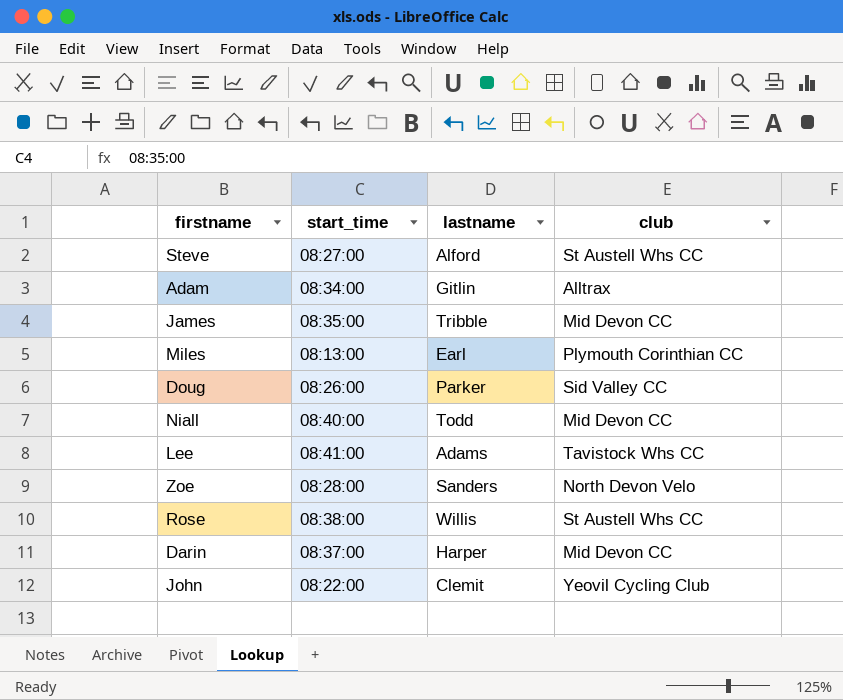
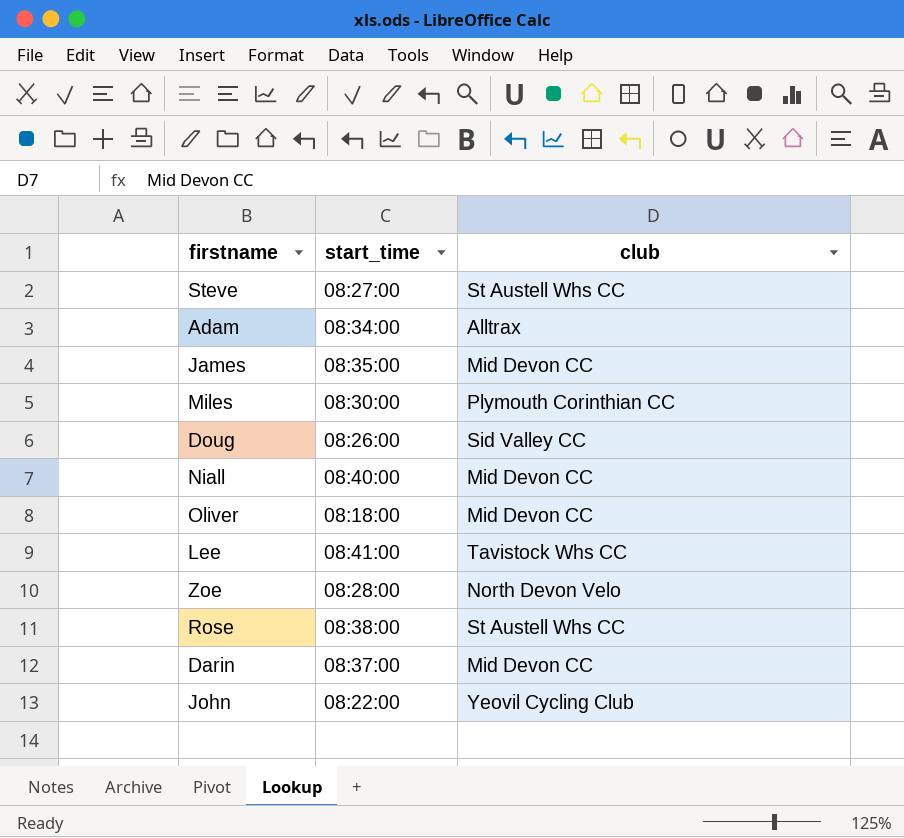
column lastname | position: 3 -> none
Miles | start_time: 08:13:00 -> 08:30:00
row Oliver: none -> 08:18:00 | Mid Devon CC

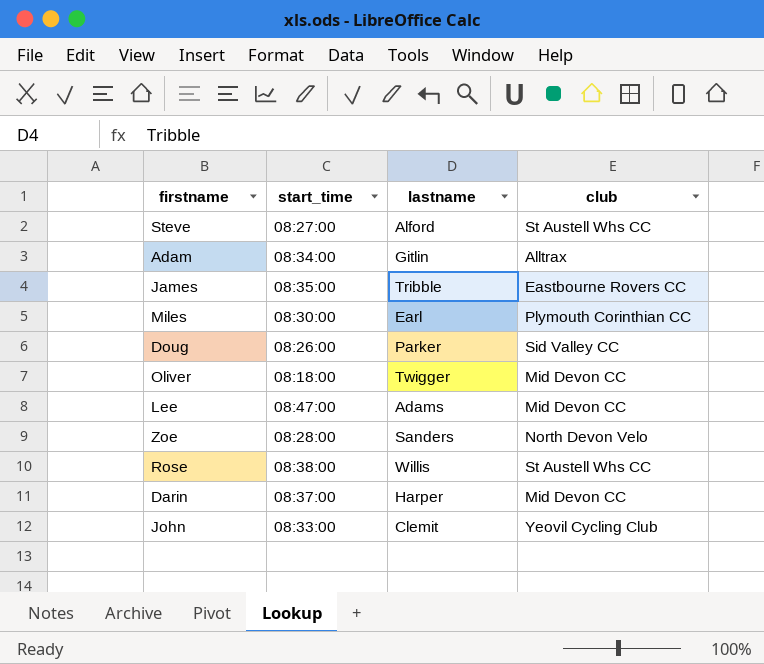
column lastname | position: none -> 3
row Niall: 08:40:00 | Mid Devon CC -> none
James | club: Mid Devon CC -> Eastbourne Rovers CC
Lee | start_time: 08:41:00 -> 08:47:00
Lee | club: Tavistock Whs CC -> Mid Devon CC
John | start_time: 08:22:00 -> 08:33:00

